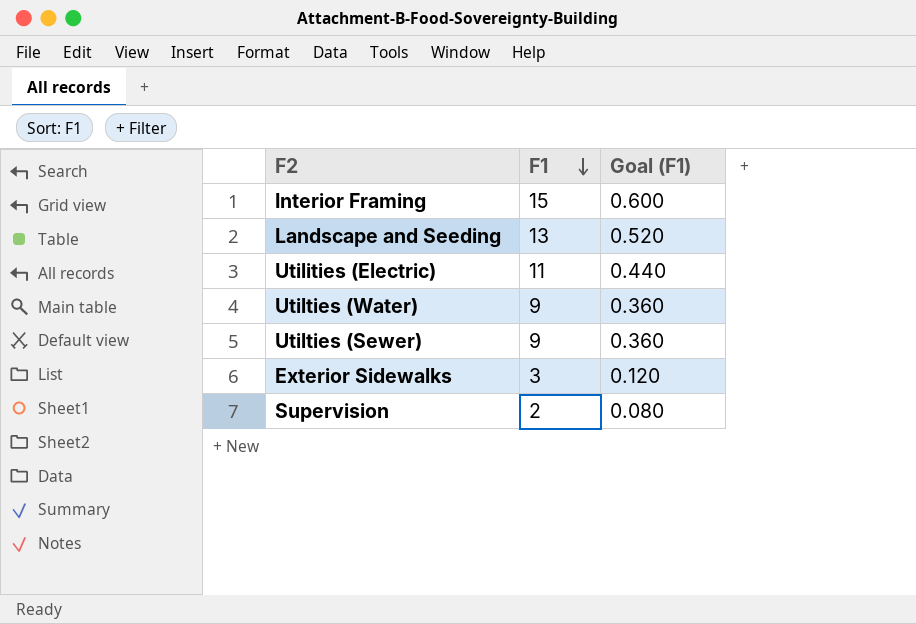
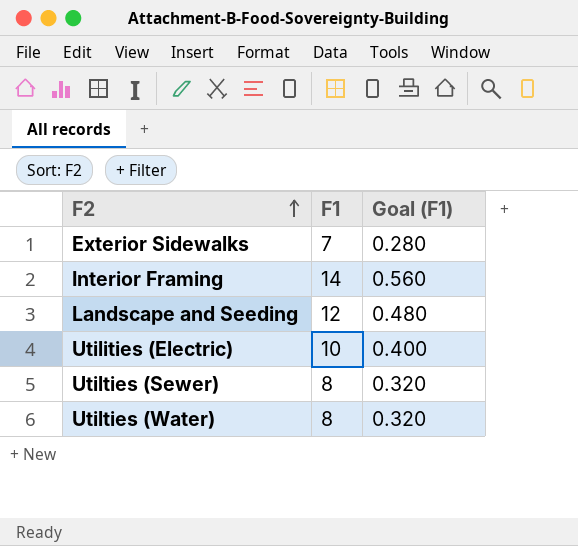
row order: F1 descending -> F2 ascending
row Supervision: 2 | 0.080 -> none
Exterior Sidewalks | F1: 3 -> 7
Exterior Sidewalks | Goal (F1): 0.120 -> 0.280
Interior Framing | F1: 15 -> 14
Interior Framing | Goal (F1): 0.600 -> 0.560
Landscape and Seeding | F1: 13 -> 12
Landscape and Seeding | Goal (F1): 0.520 -> 0.480
Utilities (Electric) | F1: 11 -> 10
Utilities (Electric) | Goal (F1): 0.440 -> 0.400
Utilties (Sewer) | F1: 9 -> 8
Utilties (Sewer) | Goal (F1): 0.360 -> 0.320
Utilties (Water) | F1: 9 -> 8
Utilties (Water) | Goal (F1): 0.360 -> 0.320

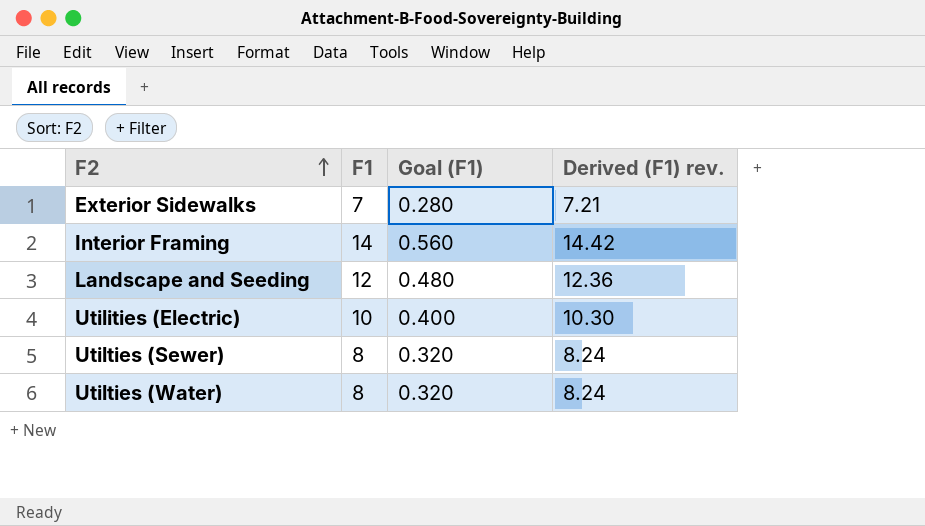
column Derived (F1) rev. | formula: none -> [F1] * 1.03

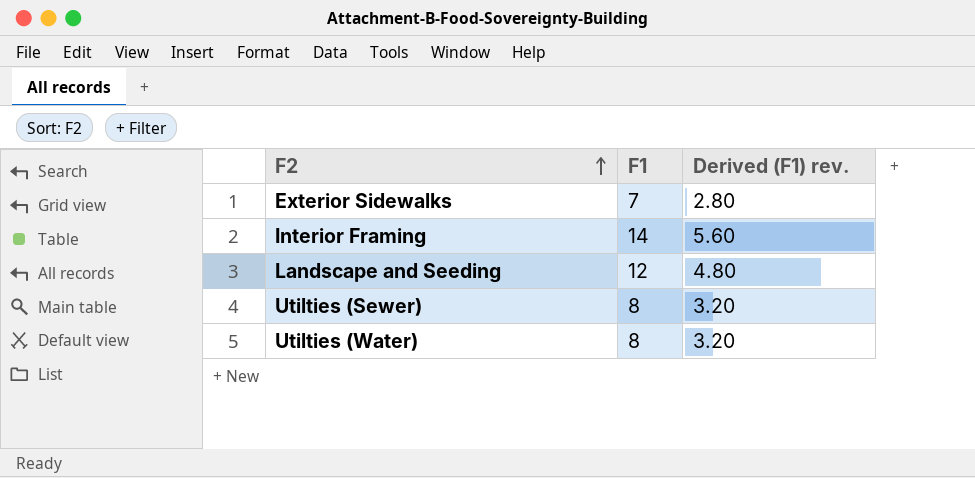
column Goal (F1) | formula: [F1] * 0.04 -> none
column Derived (F1) rev. | formula: [F1] * 1.03 -> [F1] * 0.4
row Utilities (Electric): 10 | 0.400 | 10.30 -> none

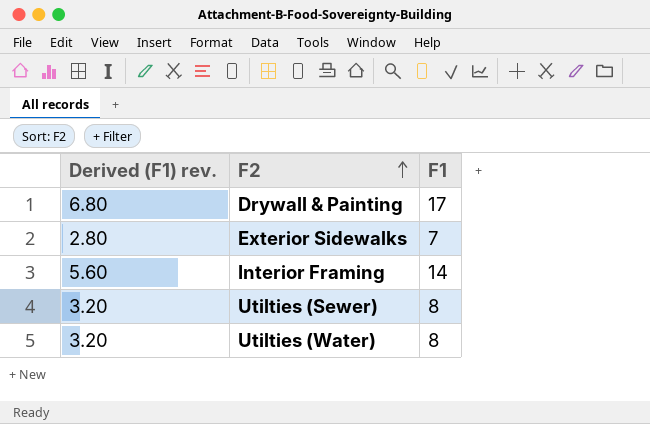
column Derived (F1) rev. | position: 3 -> 1
row Landscape and Seeding: 12 | 4.80 -> none
row Drywall & Painting: none -> 6.80 | 17

